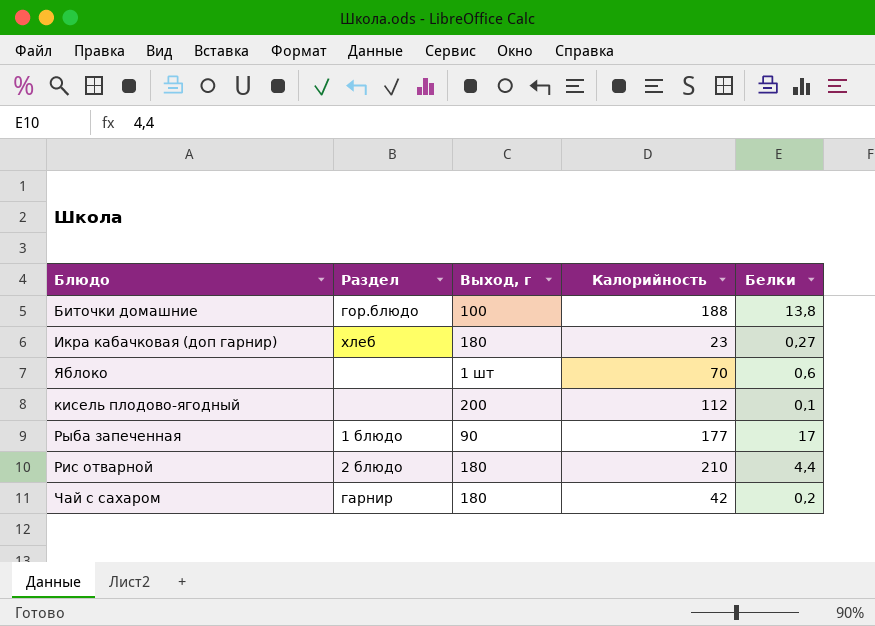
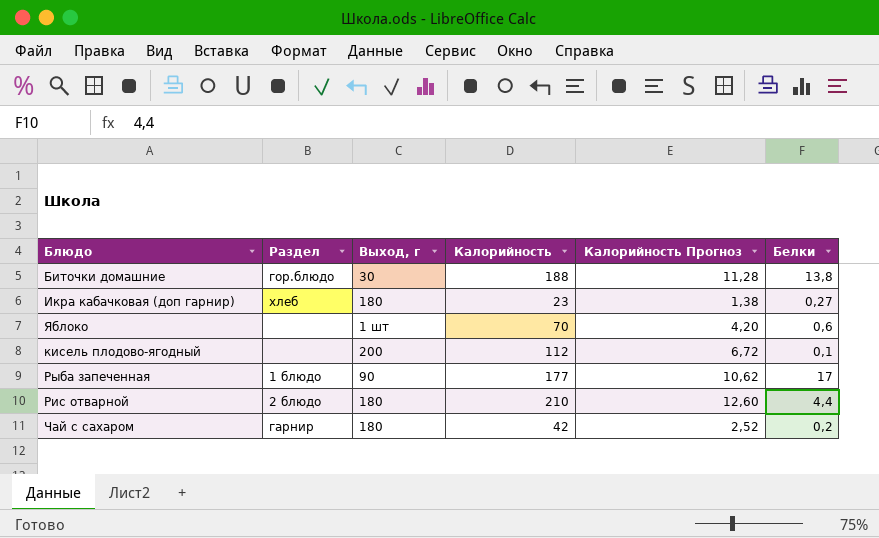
column Калорийность Прогноз | formula: none -> [Калорийность] * 0,06
Биточки домашние | Выход, г: 100 -> 30

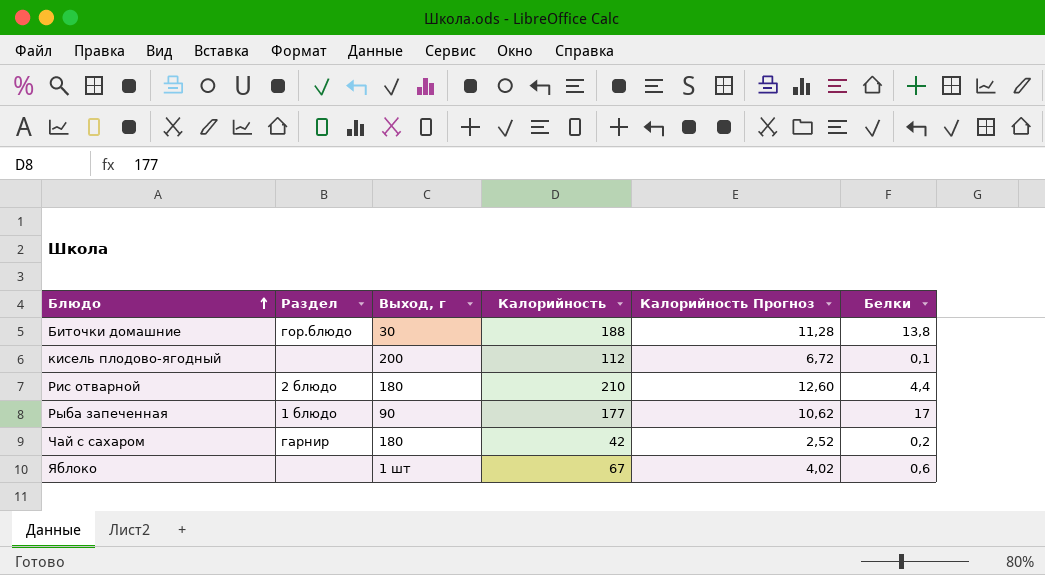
row order: none -> Блюдо ascending
row Икра кабачковая (доп гарнир): хлеб | 180 | 23 | 1,38 | 0,27 -> none
Яблоко | Калорийность: 70 -> 67
Яблоко | Калорийность Прогноз: 4,20 -> 4,02

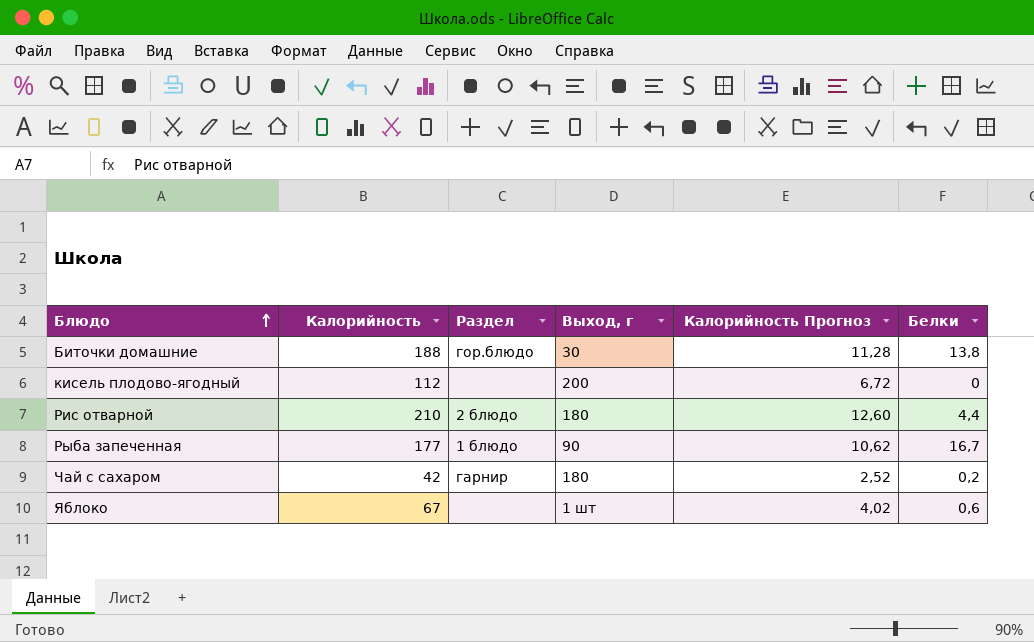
column Калорийность | position: 4 -> 2
кисель плодово-ягодный | Белки: 0,1 -> 0
Рыба запеченная | Белки: 17 -> 16,7

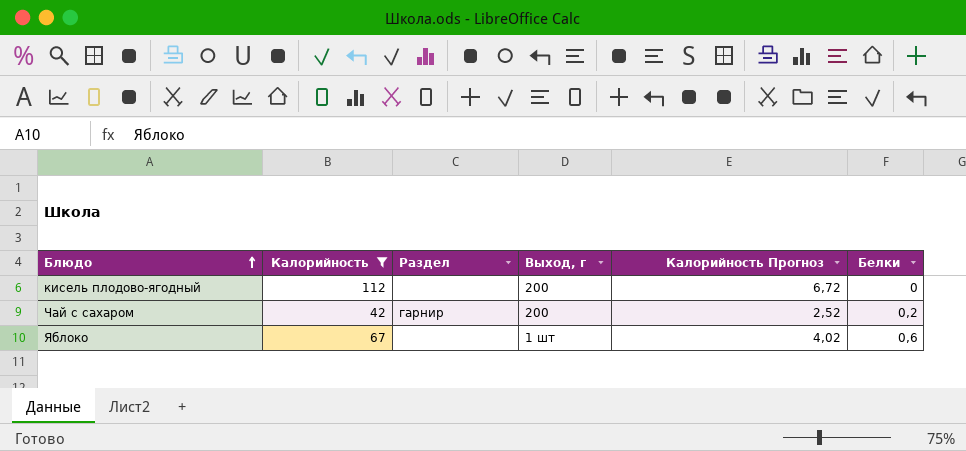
filter: none -> Калорийность <= 112
Чай с сахаром | Выход, г: 180 -> 200

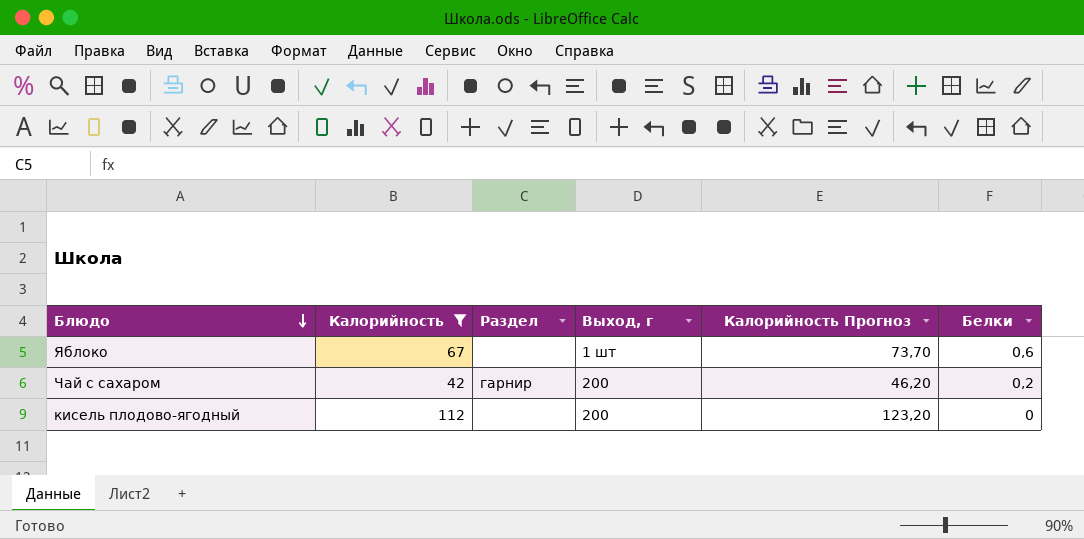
row order: Блюдо ascending -> Блюдо descending
column Калорийность Прогноз | formula: [Калорийность] * 0,06 -> [Калорийность] * 1,1

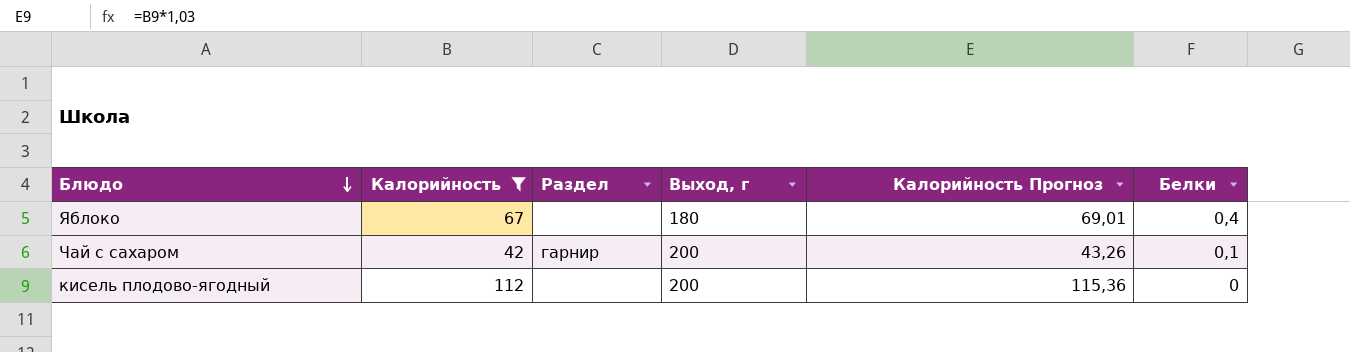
column Калорийность Прогноз | formula: [Калорийность] * 1,1 -> [Калорийность] * 1,03
Яблоко | Выход, г: 1 шт -> 180
Яблоко | Белки: 0,6 -> 0,4
Чай с сахаром | Белки: 0,2 -> 0,1

